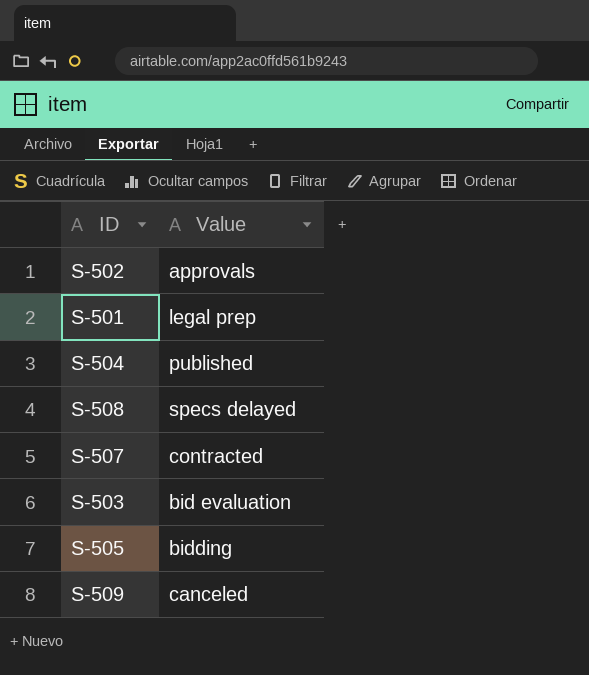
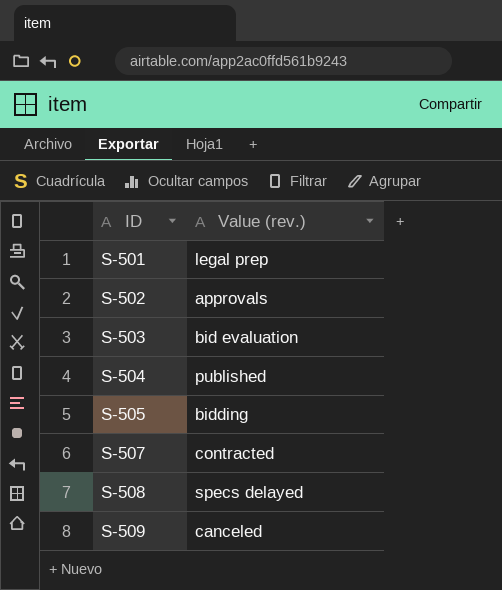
row order: none -> ID ascending
column name: Value -> Value (rev.)

